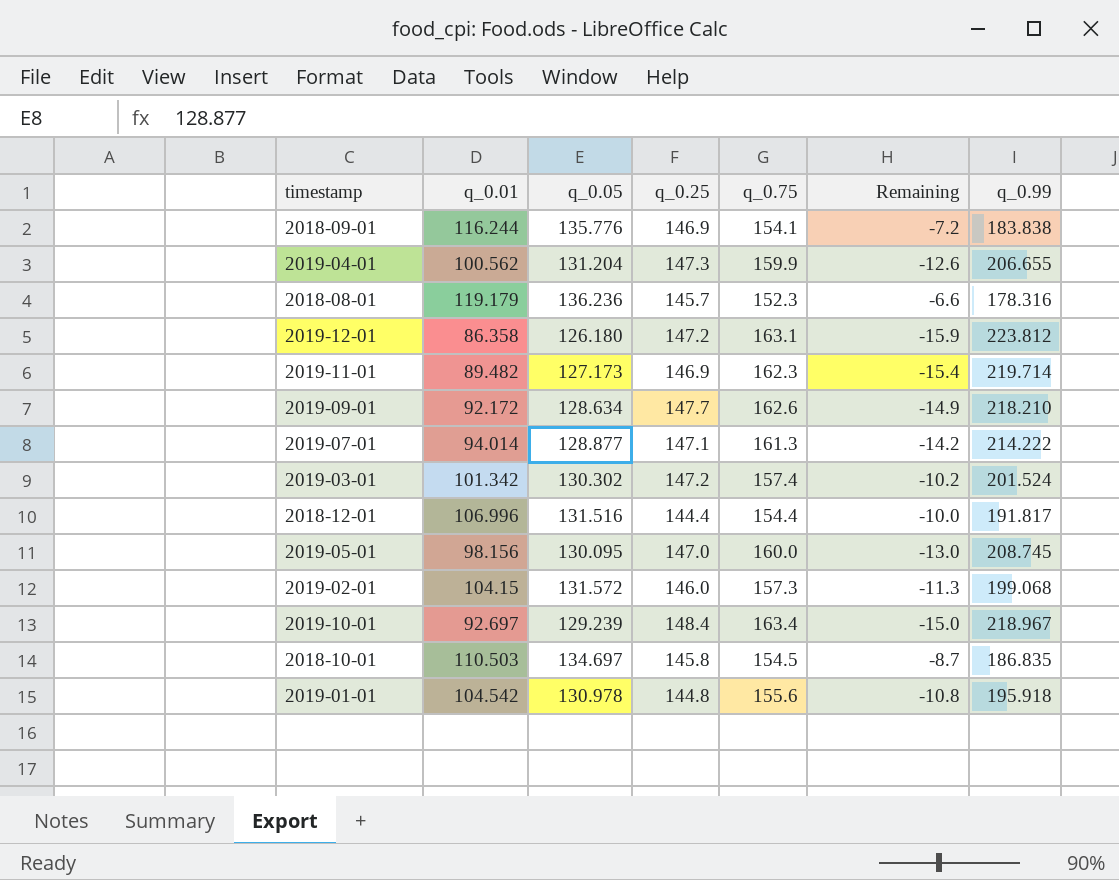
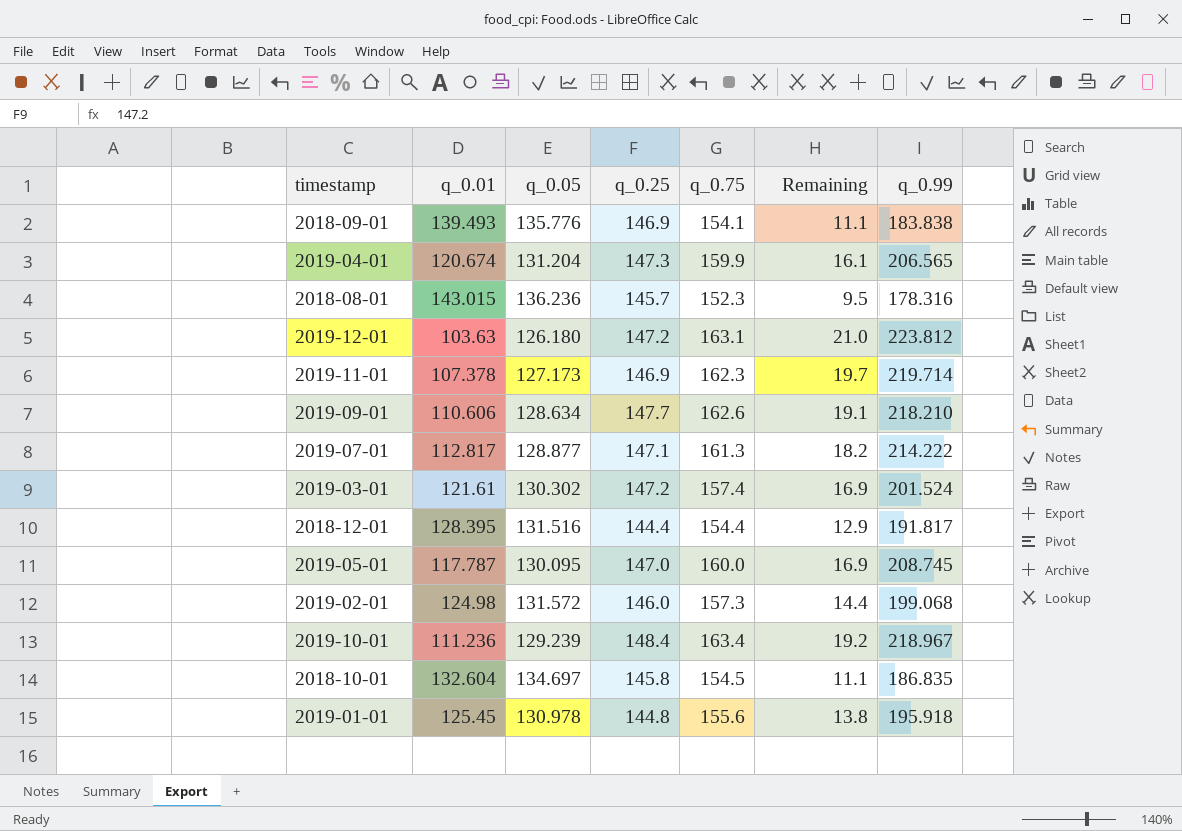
column Remaining | formula: [q_0.25] - [q_0.75] -> [q_0.25] - [q_0.05]
2018-09-01 | q_0.01: 116.244 -> 139.493
2019-04-01 | q_0.01: 100.562 -> 120.674
2019-04-01 | q_0.99: 206.655 -> 206.565
2018-08-01 | q_0.01: 119.179 -> 143.015
2019-12-01 | q_0.01: 86.358 -> 103.63
2019-11-01 | q_0.01: 89.482 -> 107.378
2019-09-01 | q_0.01: 92.172 -> 110.606
2019-07-01 | q_0.01: 94.014 -> 112.817
2019-03-01 | q_0.01: 101.342 -> 121.61
2018-12-01 | q_0.01: 106.996 -> 128.395
2019-05-01 | q_0.01: 98.156 -> 117.787
2019-02-01 | q_0.01: 104.15 -> 124.98
2019-10-01 | q_0.01: 92.697 -> 111.236
2018-10-01 | q_0.01: 110.503 -> 132.604
2019-01-01 | q_0.01: 104.542 -> 125.45

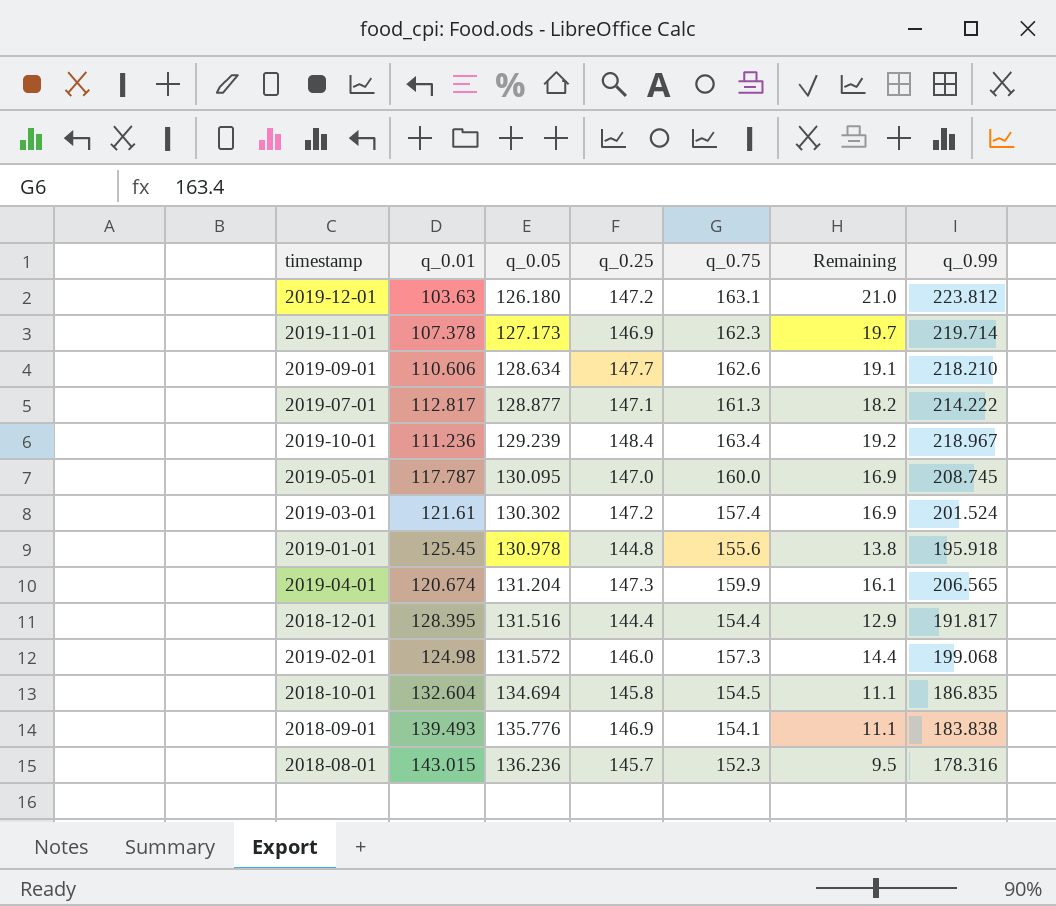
row order: none -> q_0.05 ascending
2018-10-01 | q_0.05: 134.697 -> 134.694

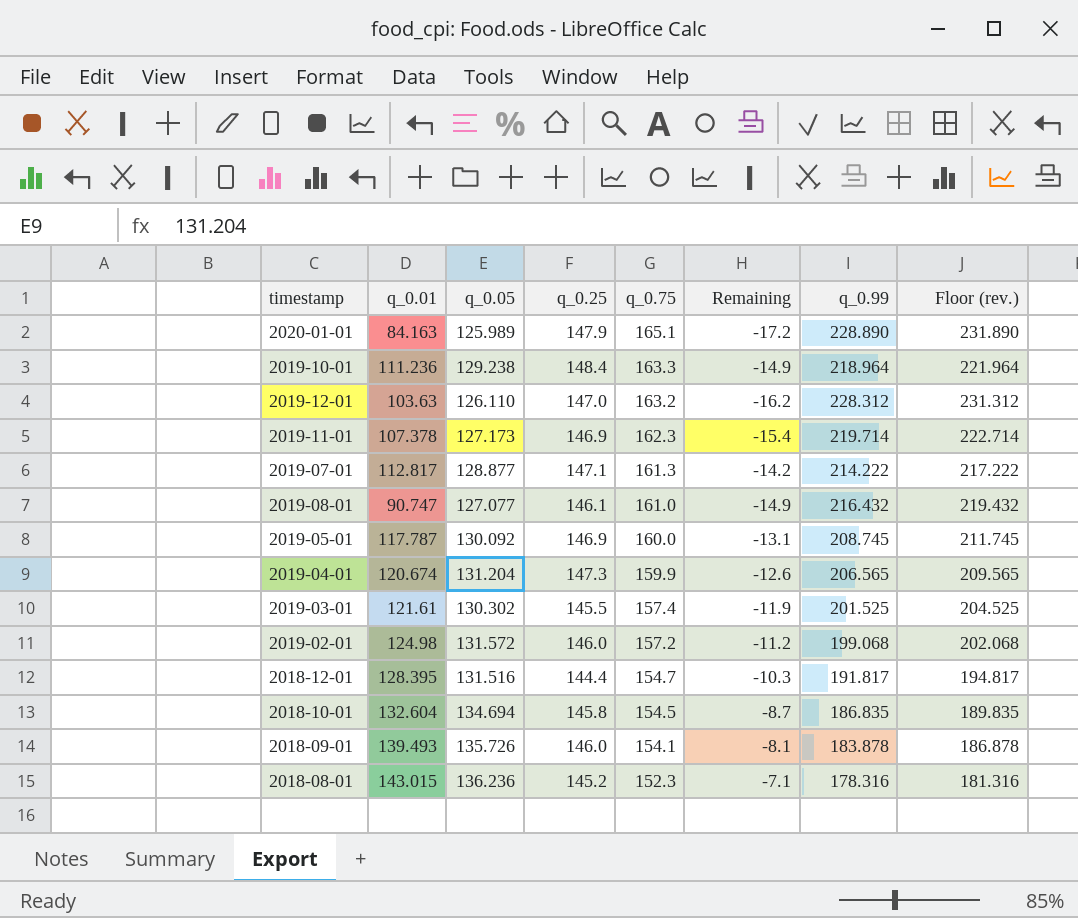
row order: q_0.05 ascending -> q_0.75 descending
column Remaining | formula: [q_0.25] - [q_0.05] -> [q_0.25] - [q_0.75]
column Floor (rev.) | formula: none -> [q_0.99] + 3
row 2019-09-01: 110.606 | 128.634 | 147.7 | 162.6 | 19.1 | 218.210 -> none
row 2019-01-01: 125.45 | 130.978 | 144.8 | 155.6 | 13.8 | 195.918 -> none
row 2020-01-01: none -> 84.163 | 125.989 | 147.9 | 165.1 | -17.2 | 228.890 | 231.890
2019-10-01 | q_0.05: 129.239 -> 129.238
2019-10-01 | q_0.75: 163.4 -> 163.3
2019-10-01 | q_0.99: 218.967 -> 218.964
2019-12-01 | q_0.05: 126.180 -> 126.110
2019-12-01 | q_0.25: 147.2 -> 147.0
2019-12-01 | q_0.75: 163.1 -> 163.2
2019-12-01 | q_0.99: 223.812 -> 228.312
row 2019-08-01: none -> 90.747 | 127.077 | 146.1 | 161.0 | -14.9 | 216.432 | 219.432
2019-05-01 | q_0.05: 130.095 -> 130.092
2019-05-01 | q_0.25: 147.0 -> 146.9
2019-03-01 | q_0.25: 147.2 -> 145.5
2019-03-01 | q_0.99: 201.524 -> 201.525
2019-02-01 | q_0.75: 157.3 -> 157.2
2018-12-01 | q_0.75: 154.4 -> 154.7
2018-09-01 | q_0.05: 135.776 -> 135.726
2018-09-01 | q_0.25: 146.9 -> 146.0
2018-09-01 | q_0.99: 183.838 -> 183.878
2018-08-01 | q_0.25: 145.7 -> 145.2

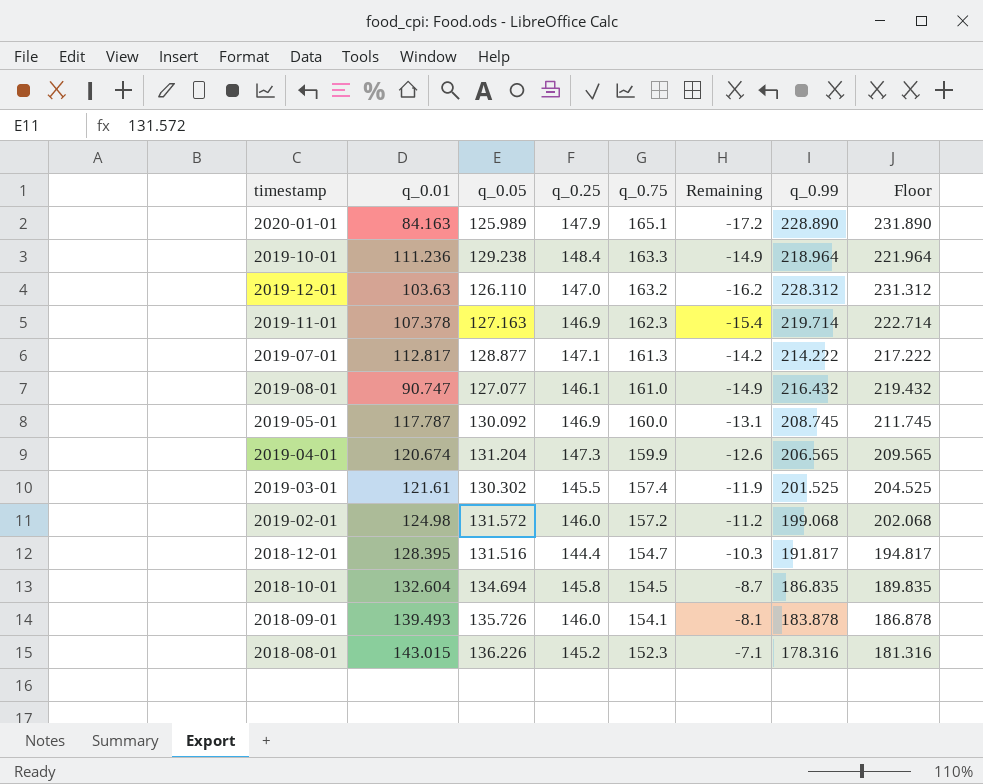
column name: Floor (rev.) -> Floor
2019-11-01 | q_0.05: 127.173 -> 127.163
2018-08-01 | q_0.05: 136.236 -> 136.226

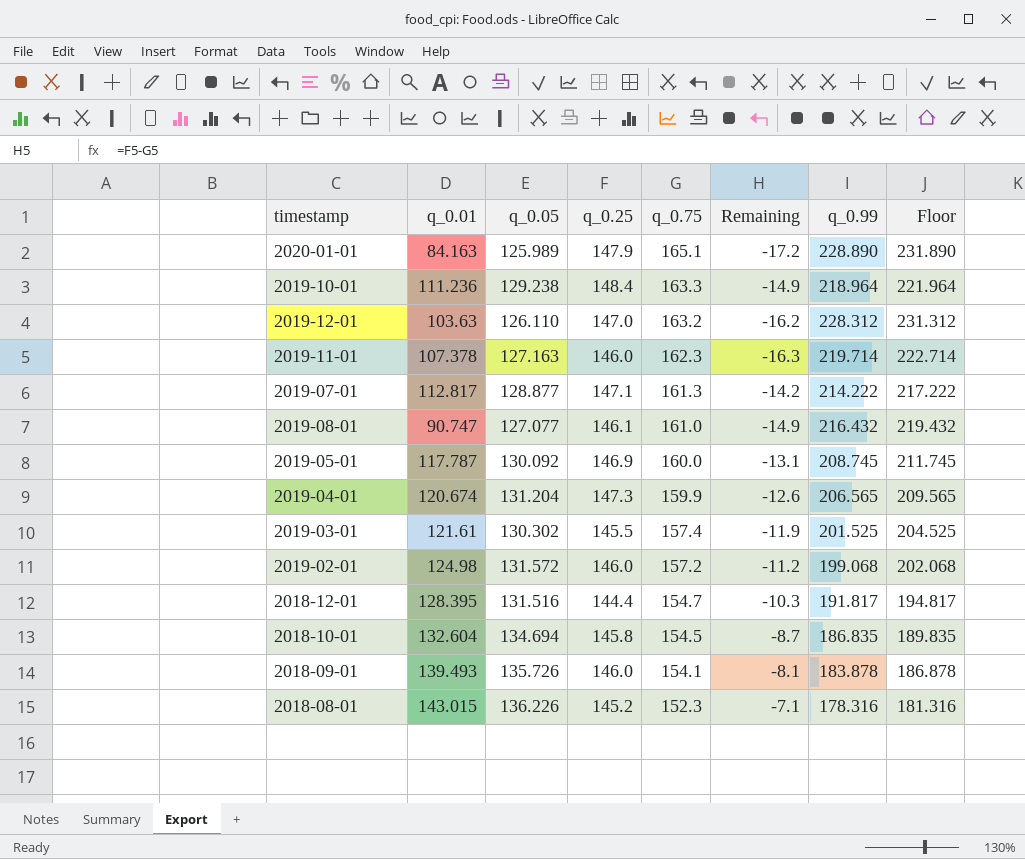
2019-11-01 | q_0.25: 146.9 -> 146.0
2019-11-01 | Remaining: -15.4 -> -16.3

